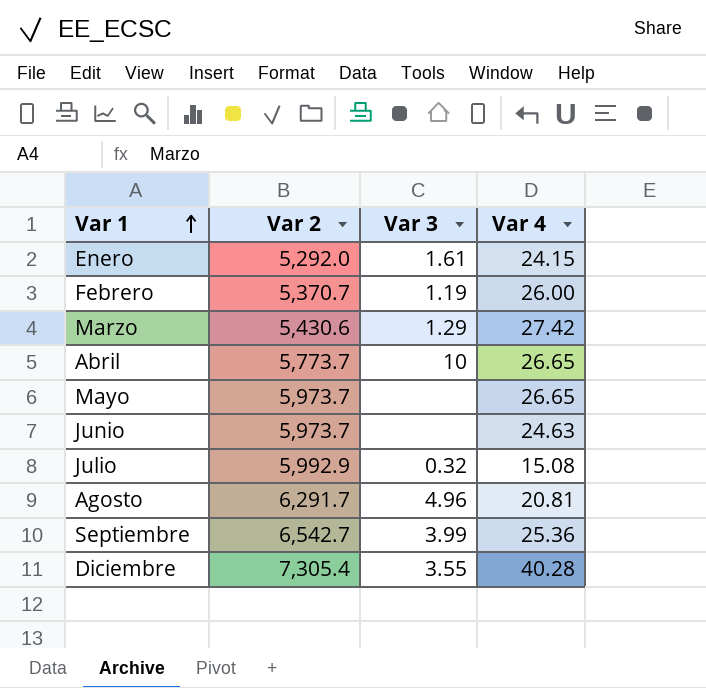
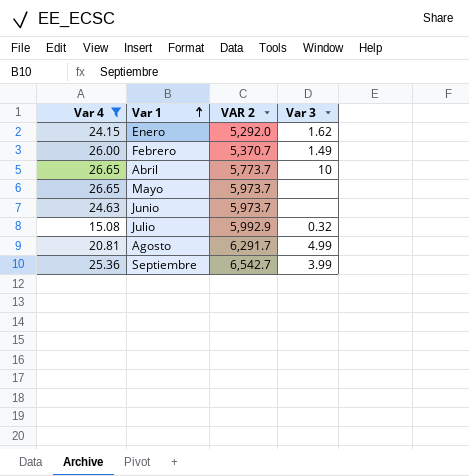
filter: none -> Var 4 <= 26.65
column Var 4 | position: 4 -> 1
column name: Var 2 -> VAR 2
Enero | Var 3: 1.61 -> 1.62
Febrero | Var 3: 1.19 -> 1.49
Agosto | Var 3: 4.96 -> 4.99

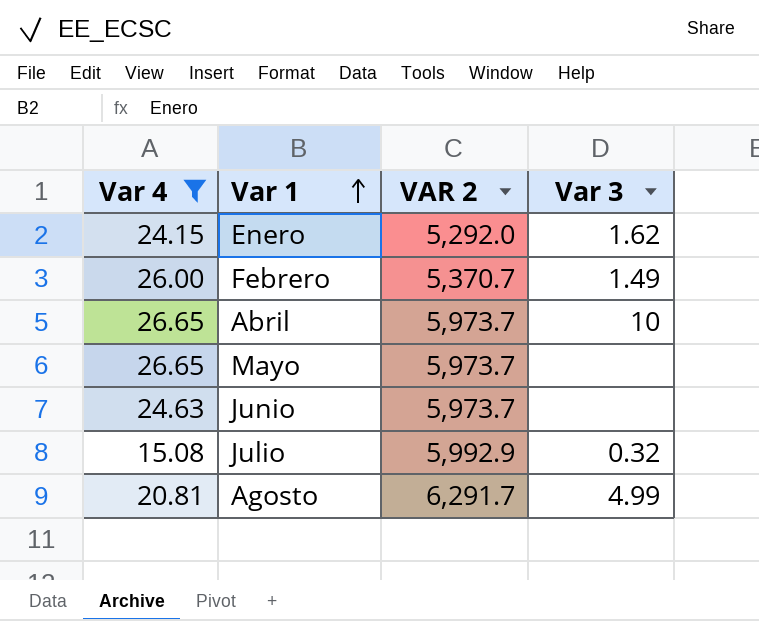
row Septiembre: 25.36 | 6,542.7 | 3.99 -> none
Abril | VAR 2: 5,773.7 -> 5,973.7

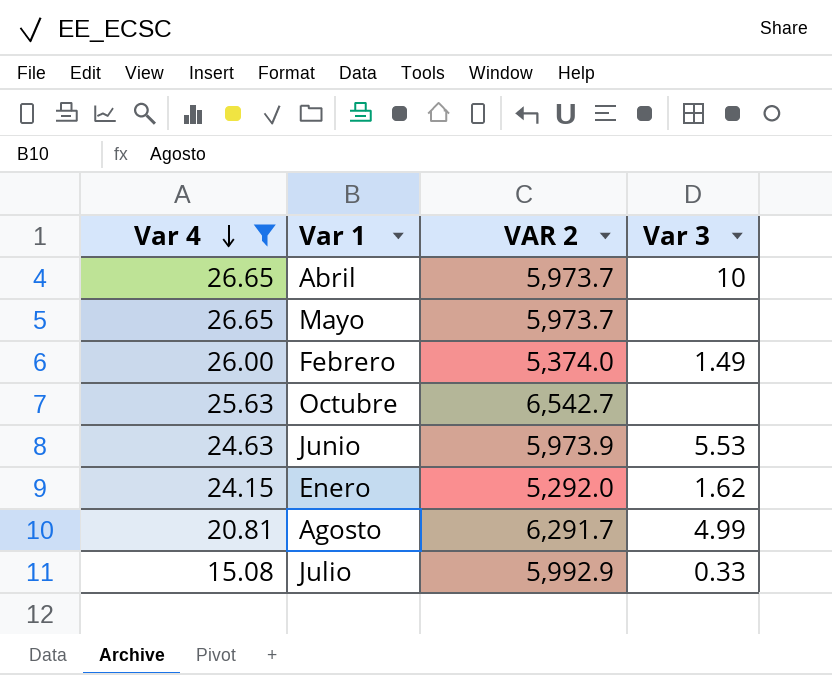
row order: Var 1 ascending -> Var 4 descending
Febrero | VAR 2: 5,370.7 -> 5,374.0
row Octubre: none -> 25.63 | 6,542.7 | none
Junio | VAR 2: 5,973.7 -> 5,973.9
Junio | Var 3: none -> 5.53
Julio | Var 3: 0.32 -> 0.33

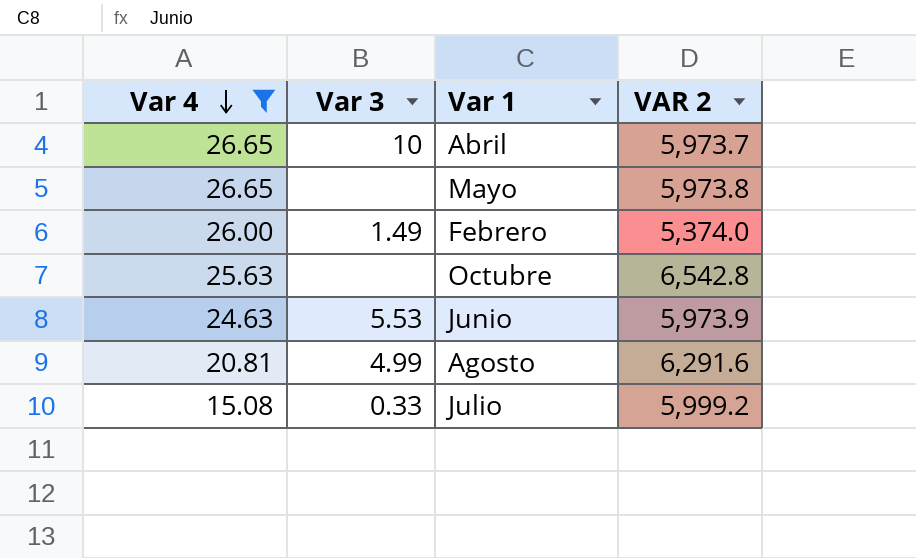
column Var 3 | position: 4 -> 2
row Enero: 24.15 | 5,292.0 | 1.62 -> none
Mayo | VAR 2: 5,973.7 -> 5,973.8
Octubre | VAR 2: 6,542.7 -> 6,542.8
Agosto | VAR 2: 6,291.7 -> 6,291.6
Julio | VAR 2: 5,992.9 -> 5,999.2

